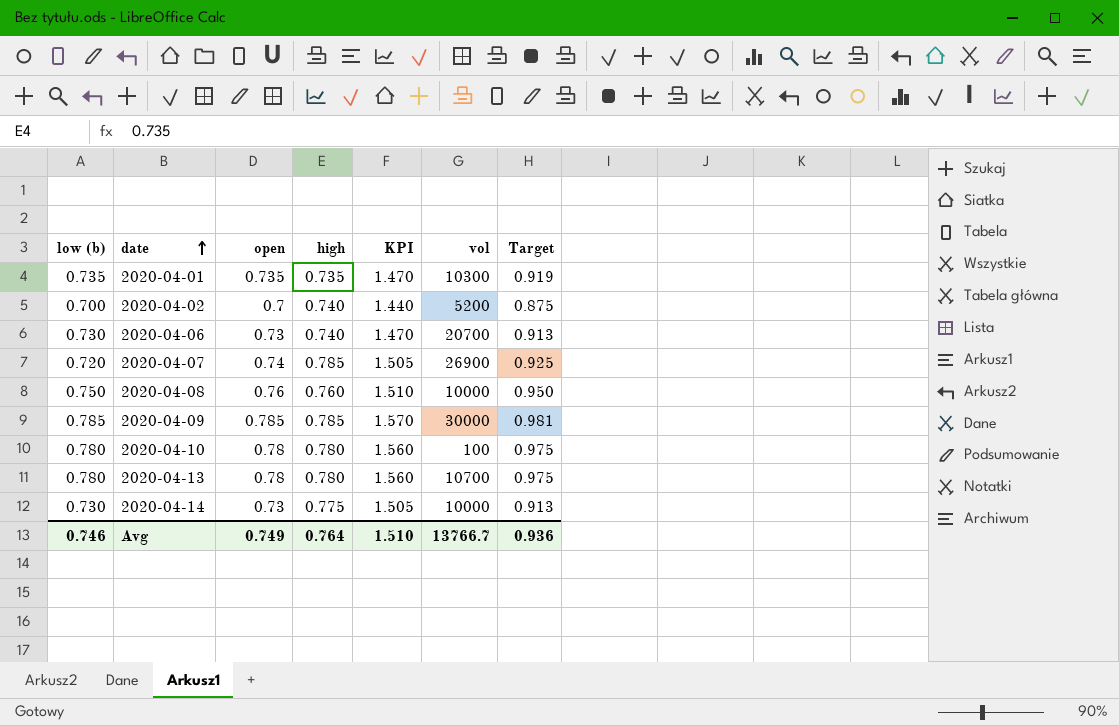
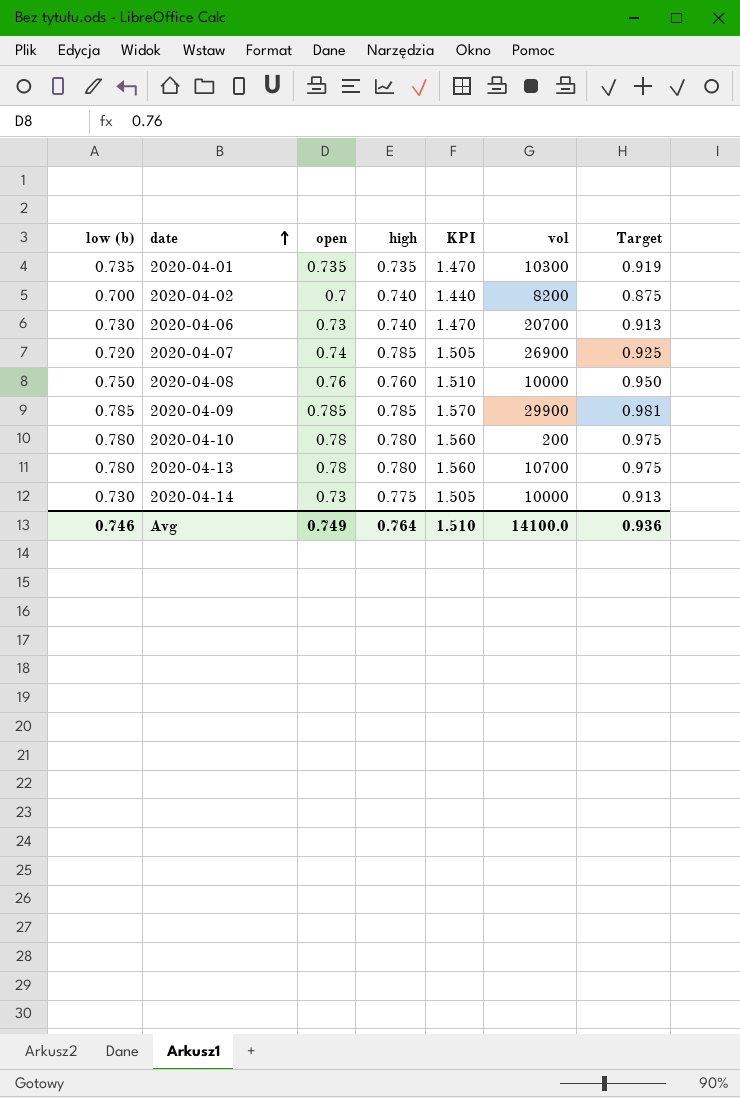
2020-04-02 | vol: 5200 -> 8200
2020-04-09 | vol: 30000 -> 29900
2020-04-10 | vol: 100 -> 200
Avg | vol: 13766.7 -> 14100.0

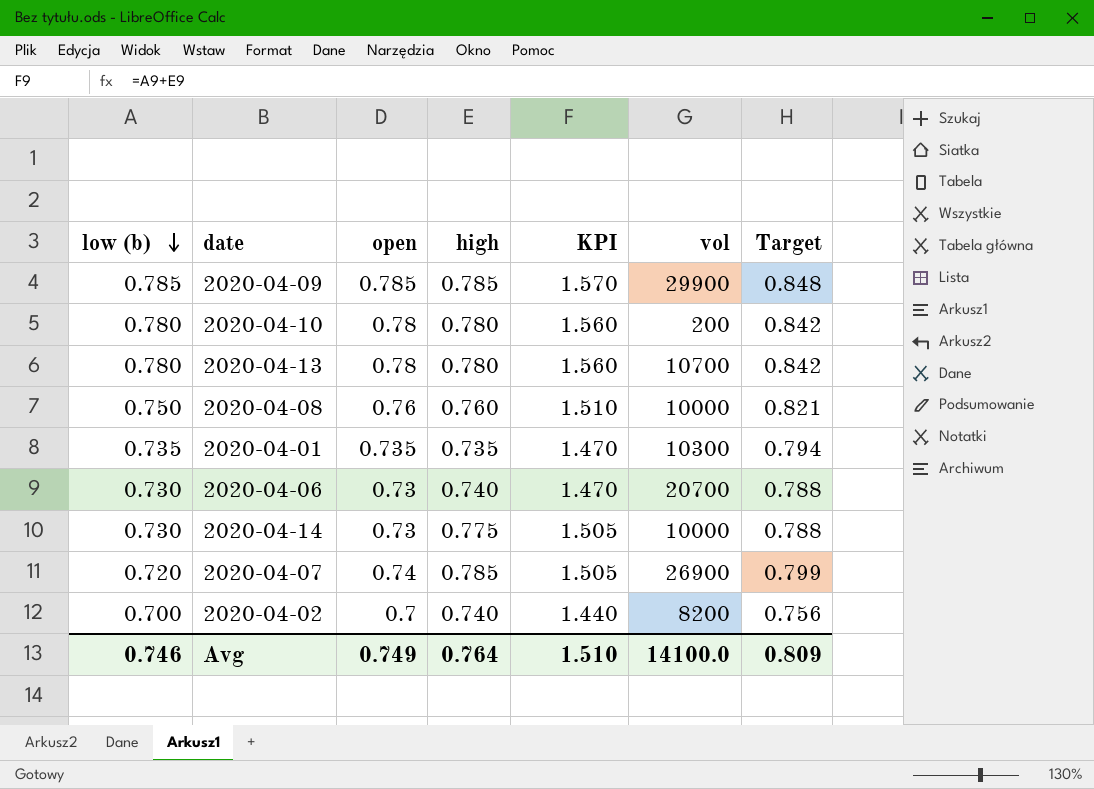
row order: date ascending -> low (b) descending
column Target | formula: [open] * 1.25 -> [open] * 1.08
Avg | Target: 0.936 -> 0.809

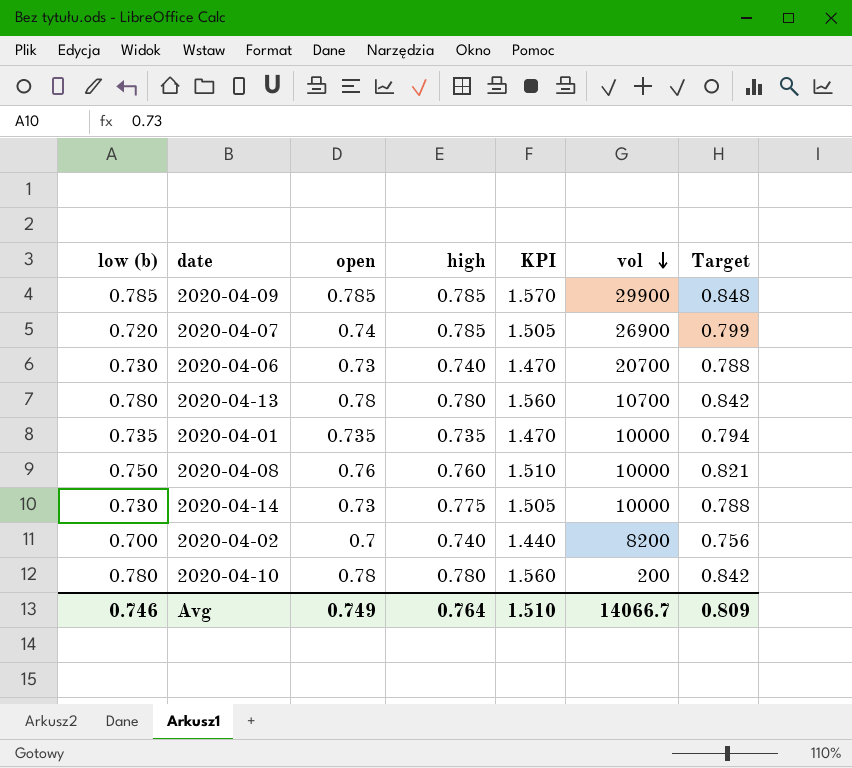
row order: low (b) descending -> vol descending
2020-04-01 | vol: 10300 -> 10000
Avg | vol: 14100.0 -> 14066.7

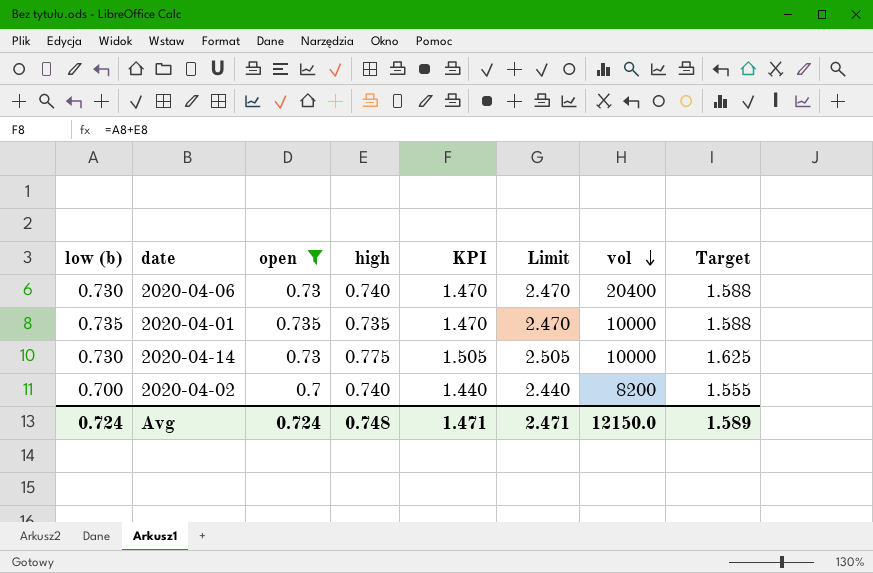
filter: none -> open <= 0.735
column Limit | formula: none -> [KPI] + 1
column Target | formula: [open] * 1.08 -> [KPI] * 1.08
2020-04-06 | vol: 20700 -> 20400
Avg | low (b): 0.746 -> 0.724
Avg | open: 0.749 -> 0.724
Avg | high: 0.764 -> 0.748
Avg | KPI: 1.510 -> 1.471
Avg | vol: 14066.7 -> 12150.0
Avg | Target: 0.809 -> 1.589

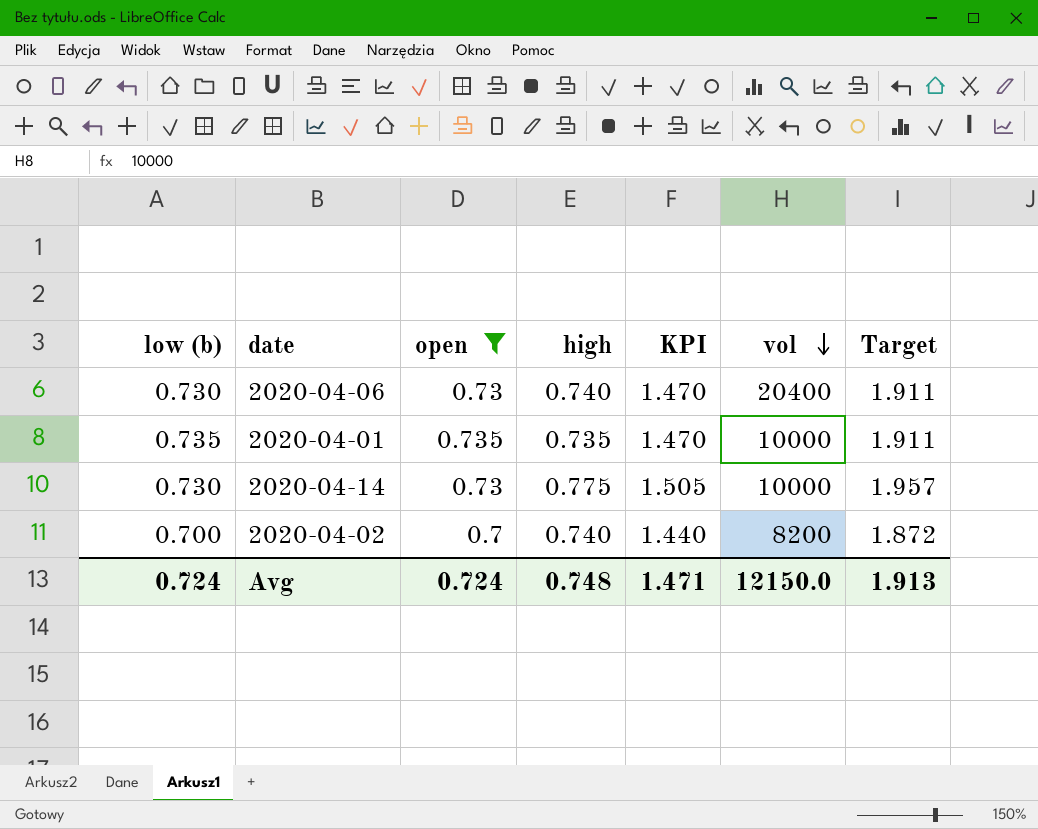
column Limit | formula: [KPI] + 1 -> none
column Target | formula: [KPI] * 1.08 -> [KPI] * 1.3
Avg | Target: 1.589 -> 1.913

